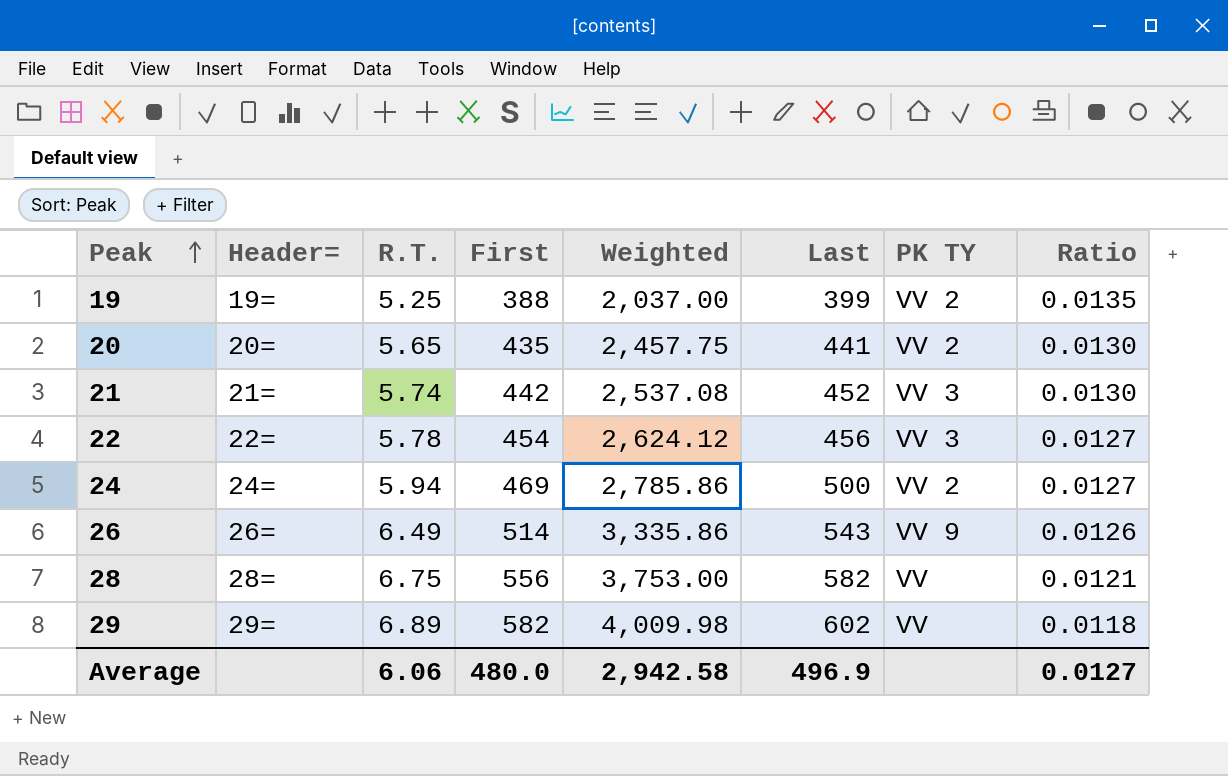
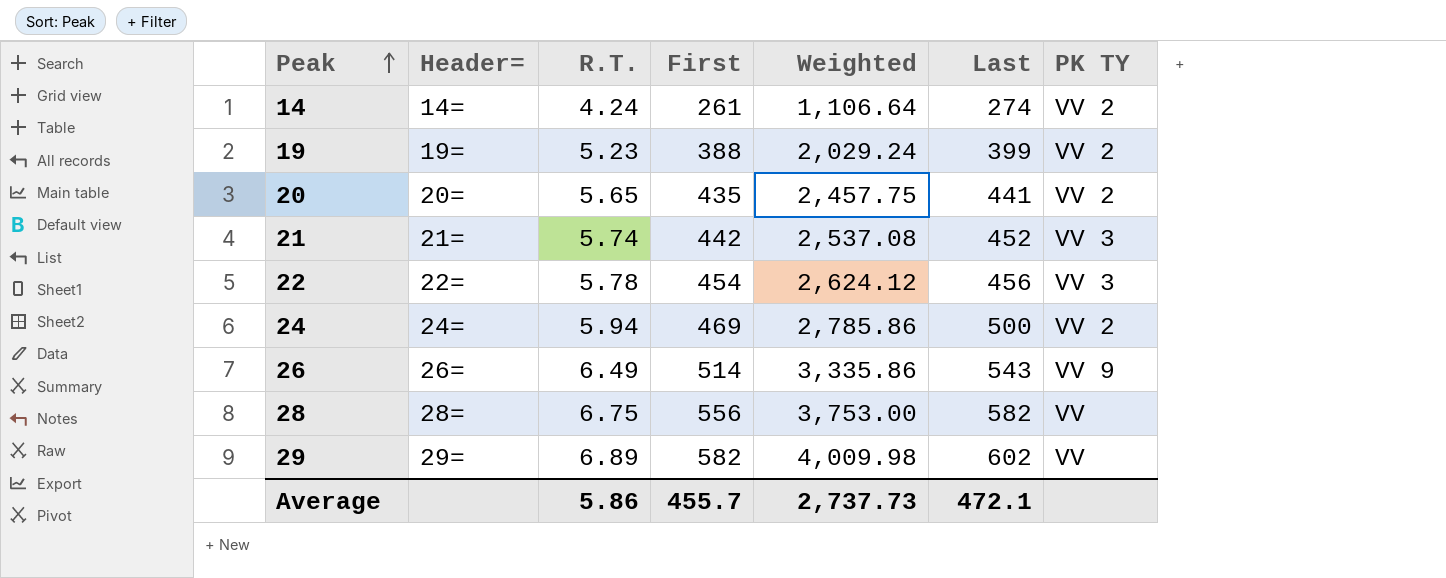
column Ratio | formula: [R.T.] / [First] -> none
row 14: none -> 14= | 4.24 | 261 | 1,106.64 | 274 | VV 2
19 | R.T.: 5.25 -> 5.23
19 | Weighted: 2,037.00 -> 2,029.24
Average | R.T.: 6.06 -> 5.86
Average | First: 480.0 -> 455.7
Average | Weighted: 2,942.58 -> 2,737.73
Average | Last: 496.9 -> 472.1

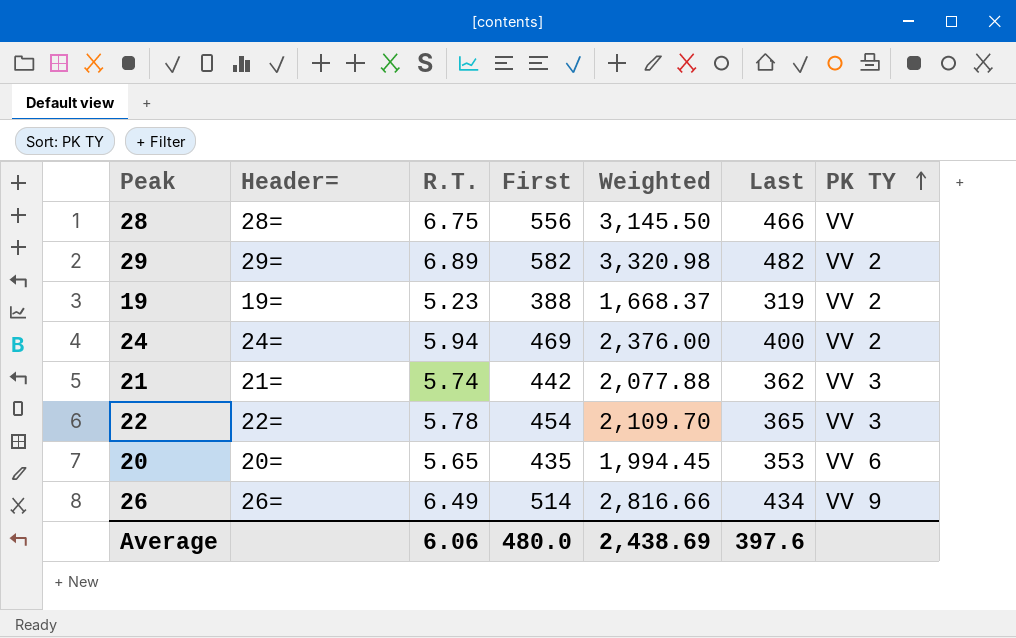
row order: Peak ascending -> PK TY ascending
column Weighted | formula: [R.T.] * [First] -> [R.T.] * [Last]
row 14: 14= | 4.24 | 261 | 1,106.64 | 274 | VV 2 -> none
28 | Last: 582 -> 466
29 | Last: 602 -> 482
29 | PK TY: VV -> VV 2
19 | Last: 399 -> 319
24 | Last: 500 -> 400
21 | Last: 452 -> 362
22 | Last: 456 -> 365
20 | Last: 441 -> 353
20 | PK TY: VV 2 -> VV 6
26 | Last: 543 -> 434
Average | R.T.: 5.86 -> 6.06
Average | First: 455.7 -> 480.0
Average | Weighted: 2,737.73 -> 2,438.69
Average | Last: 472.1 -> 397.6

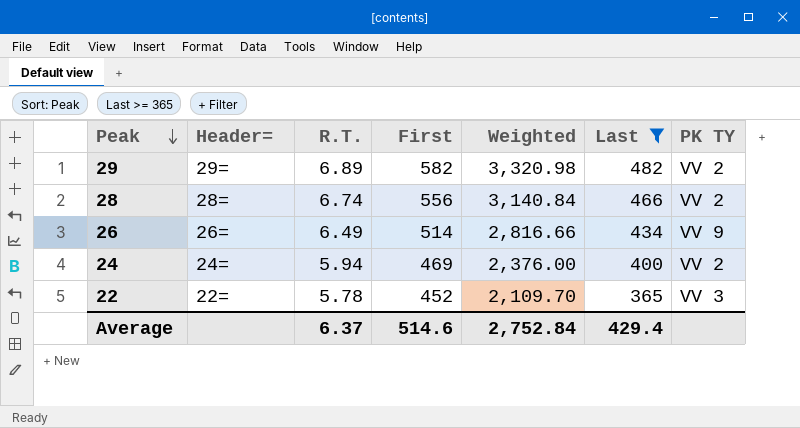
filter: none -> Last >= 365
row order: PK TY ascending -> Peak descending
28 | R.T.: 6.75 -> 6.74
28 | Weighted: 3,145.50 -> 3,140.84
28 | PK TY: VV -> VV 2
22 | First: 454 -> 452
Average | R.T.: 6.06 -> 6.37
Average | First: 480.0 -> 514.6
Average | Weighted: 2,438.69 -> 2,752.84
Average | Last: 397.6 -> 429.4

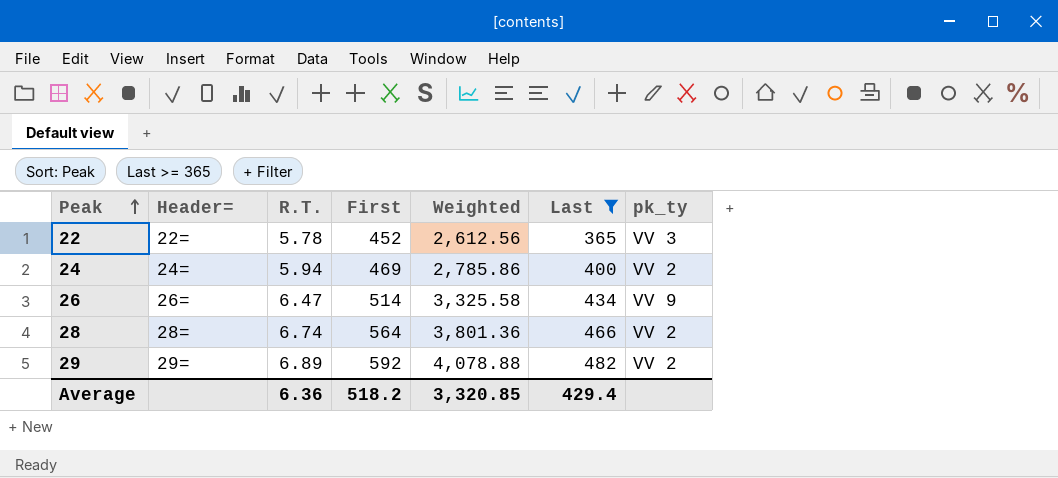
row order: Peak descending -> Peak ascending
column Weighted | formula: [R.T.] * [Last] -> [R.T.] * [First]
column name: PK TY -> pk_ty
26 | R.T.: 6.49 -> 6.47
28 | First: 556 -> 564
29 | First: 582 -> 592
Average | R.T.: 6.37 -> 6.36
Average | First: 514.6 -> 518.2
Average | Weighted: 2,752.84 -> 3,320.85

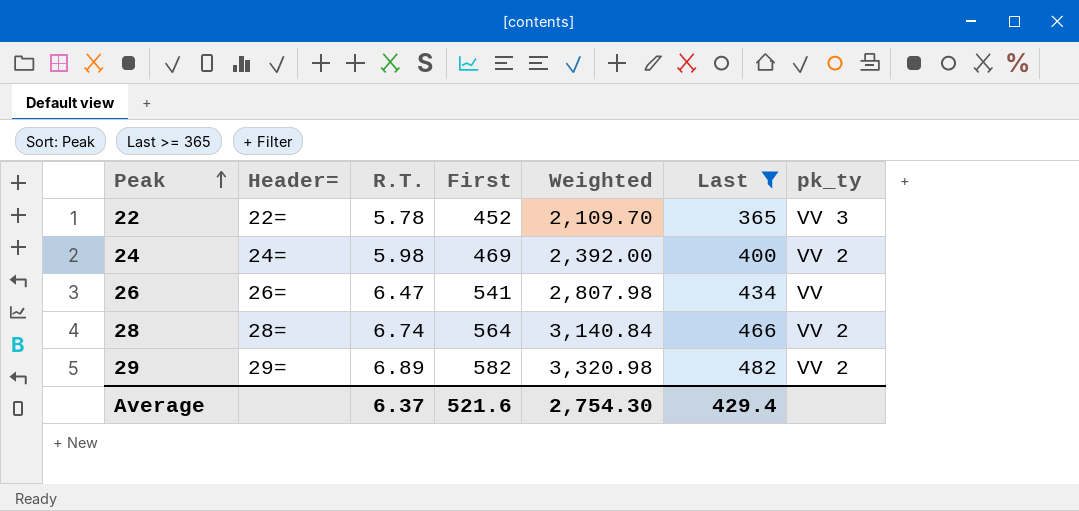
column Weighted | formula: [R.T.] * [First] -> [R.T.] * [Last]
24 | R.T.: 5.94 -> 5.98
26 | First: 514 -> 541
26 | pk_ty: VV 9 -> VV
29 | First: 592 -> 582
Average | R.T.: 6.36 -> 6.37
Average | First: 518.2 -> 521.6
Average | Weighted: 3,320.85 -> 2,754.30

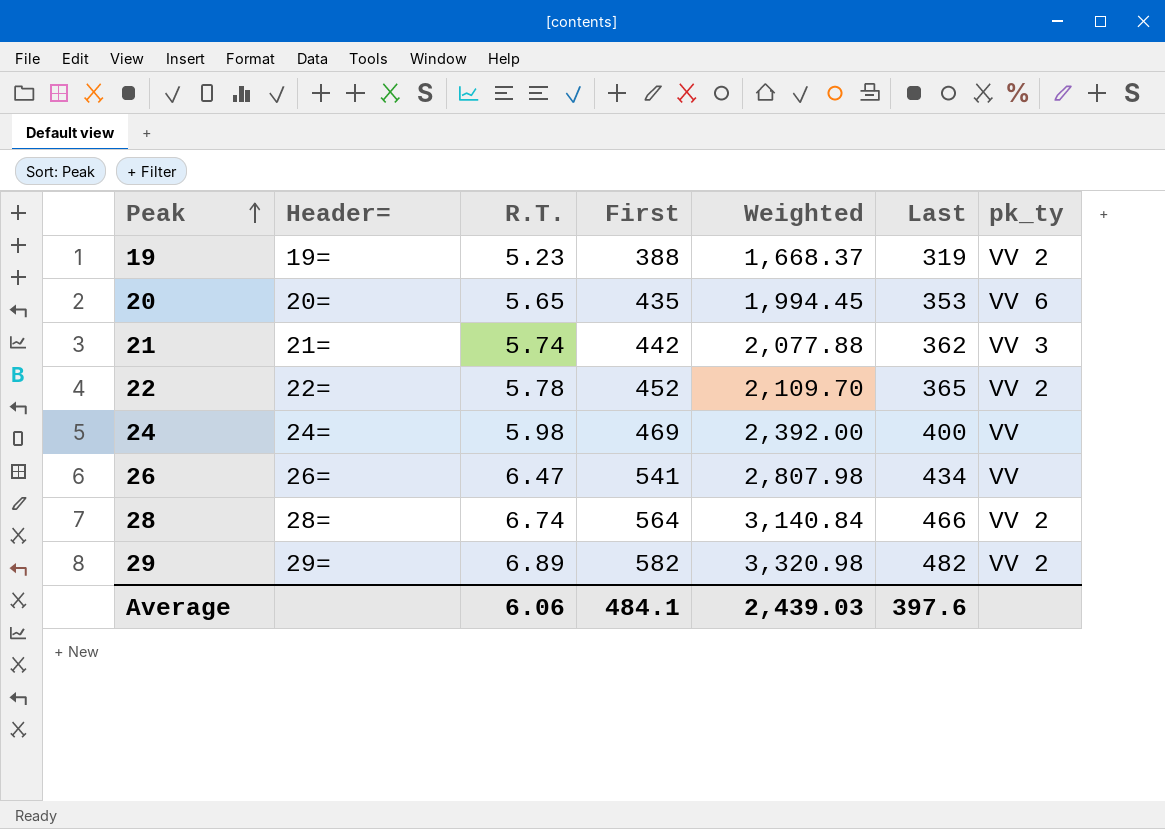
filter: Last >= 365 -> none
22 | pk_ty: VV 3 -> VV 2
24 | pk_ty: VV 2 -> VV
Average | R.T.: 6.37 -> 6.06
Average | First: 521.6 -> 484.1
Average | Weighted: 2,754.30 -> 2,439.03
Average | Last: 429.4 -> 397.6

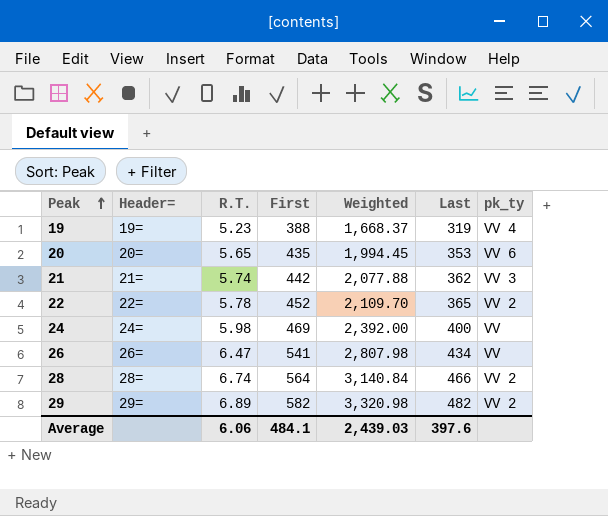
19 | pk_ty: VV 2 -> VV 4

